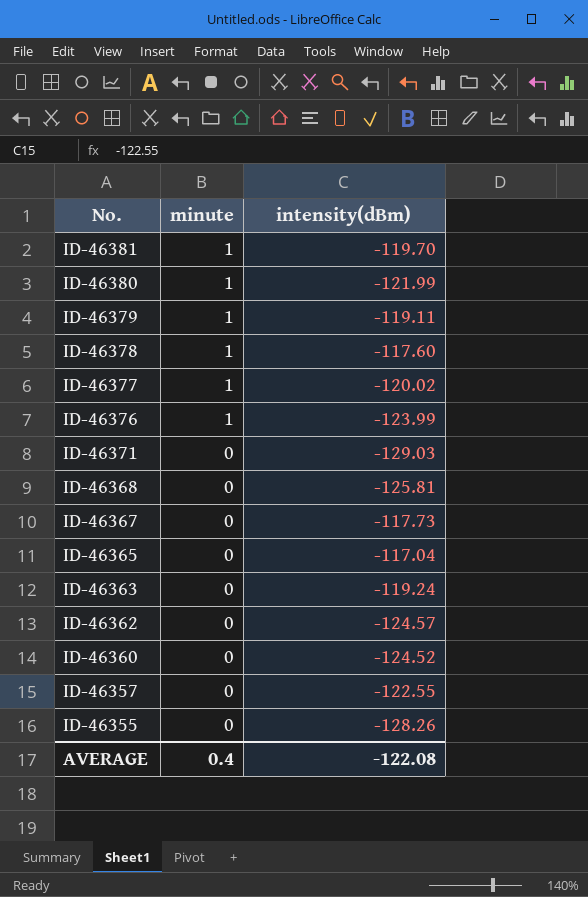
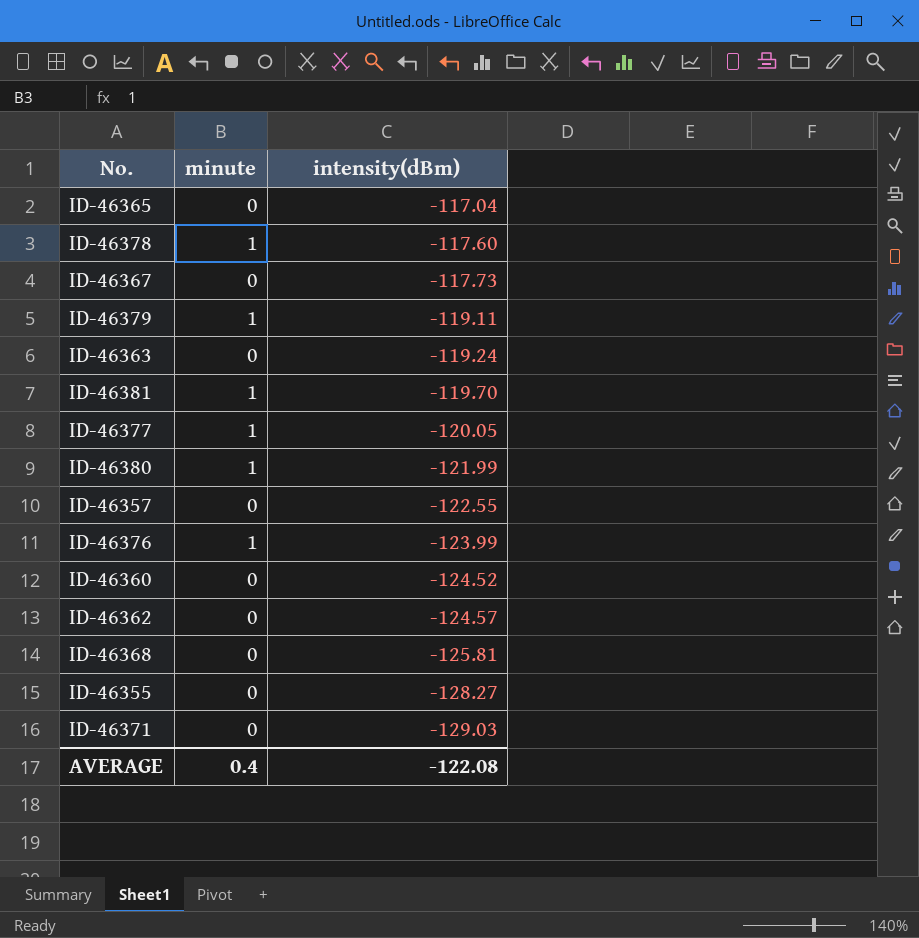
row order: No. descending -> intensity(dBm) descending
ID-46377 | intensity(dBm): -120.02 -> -120.05
ID-46355 | intensity(dBm): -128.26 -> -128.27

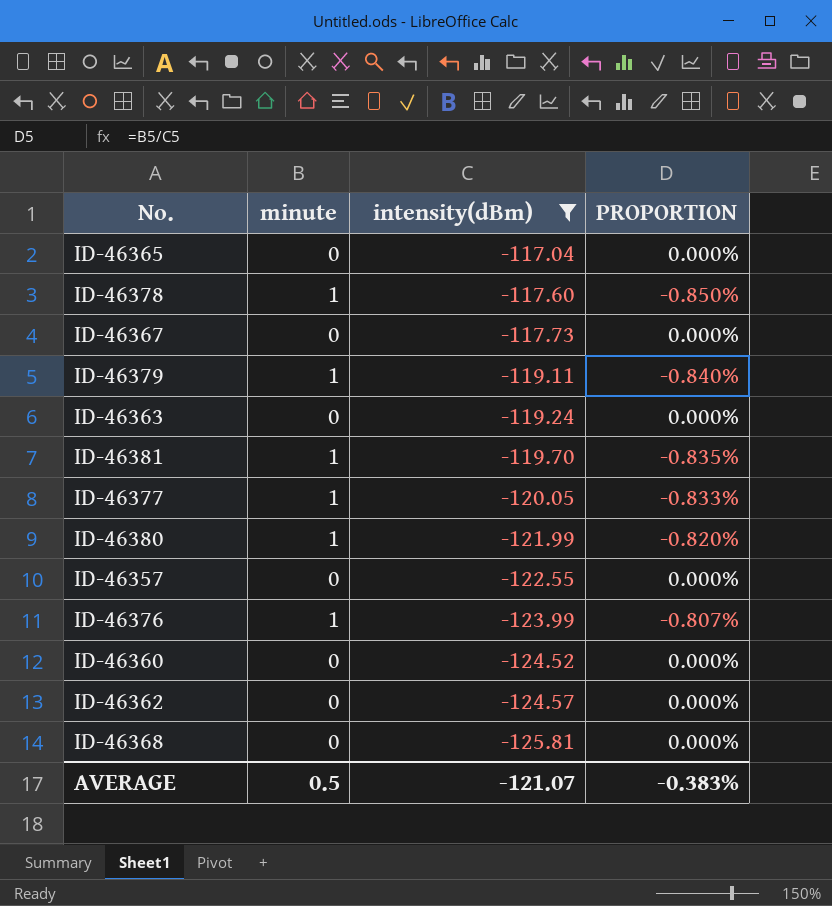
filter: none -> intensity(dBm) >= -125.81
column PROPORTION | formula: none -> [minute] / [intensity(dBm)]
AVERAGE | minute: 0.4 -> 0.5
AVERAGE | intensity(dBm): -122.08 -> -121.07

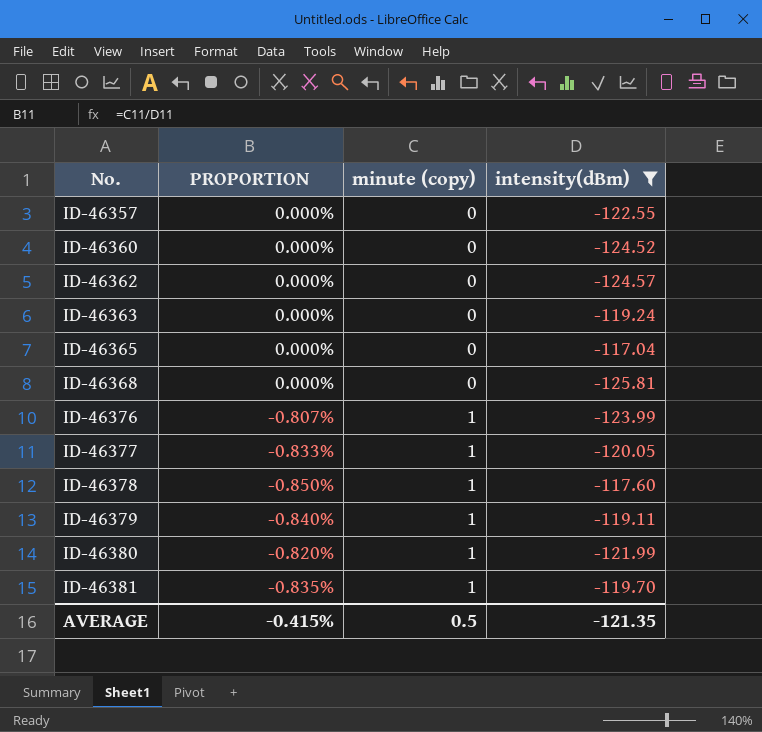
row order: intensity(dBm) descending -> No. ascending
column PROPORTION | position: 4 -> 2
column name: minute -> minute (copy)
row ID-46367: 0 | -117.73 | 0.000% -> none
AVERAGE | PROPORTION: -0.383% -> -0.415%
AVERAGE | intensity(dBm): -121.07 -> -121.35

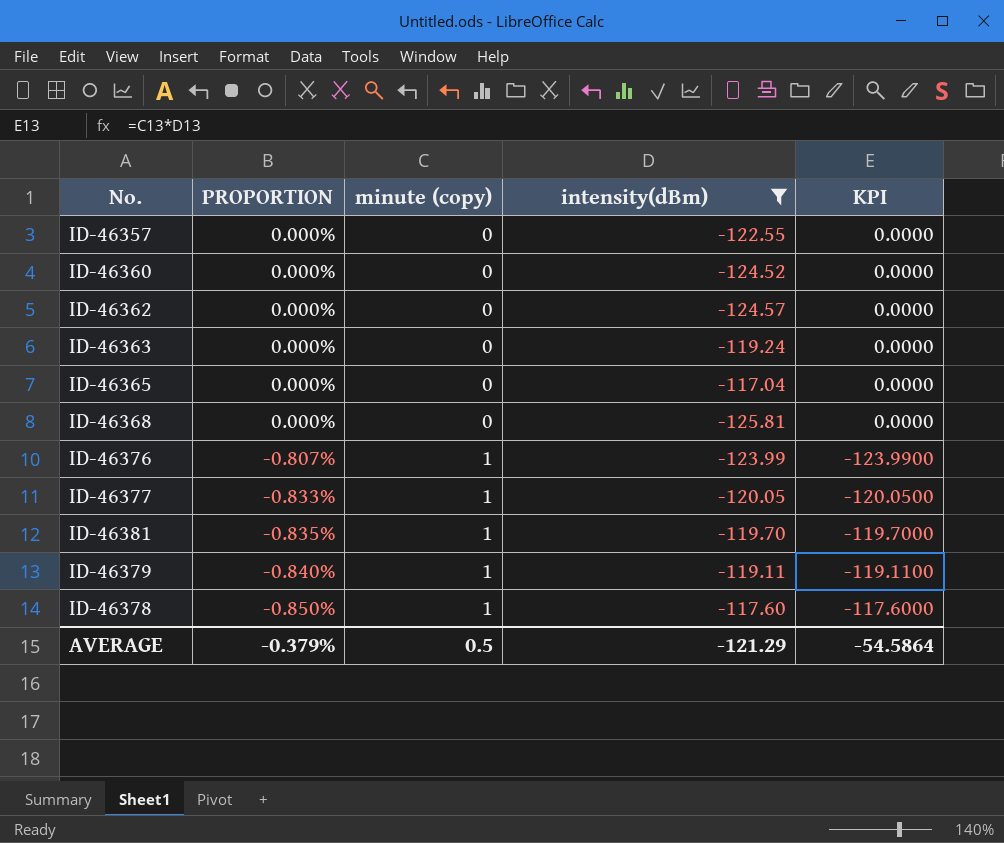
row order: No. ascending -> PROPORTION descending
column KPI | formula: none -> [minute (copy)] * [intensity(dBm)]
row ID-46380: -0.820% | 1 | -121.99 -> none
AVERAGE | PROPORTION: -0.415% -> -0.379%
AVERAGE | intensity(dBm): -121.35 -> -121.29

